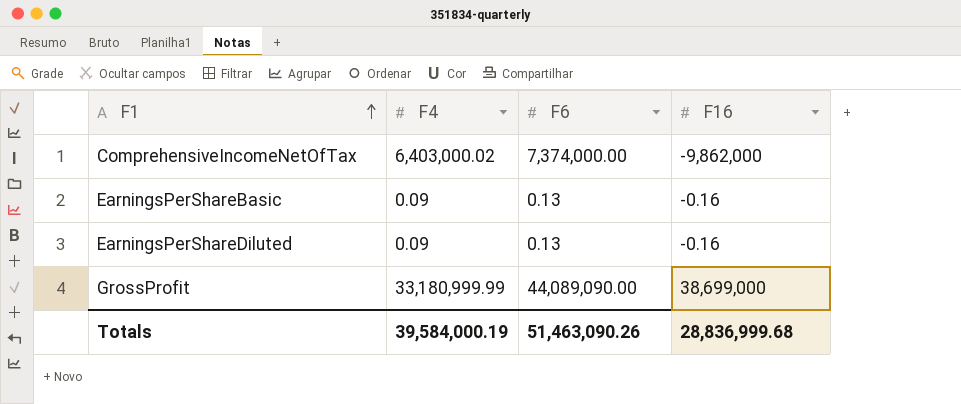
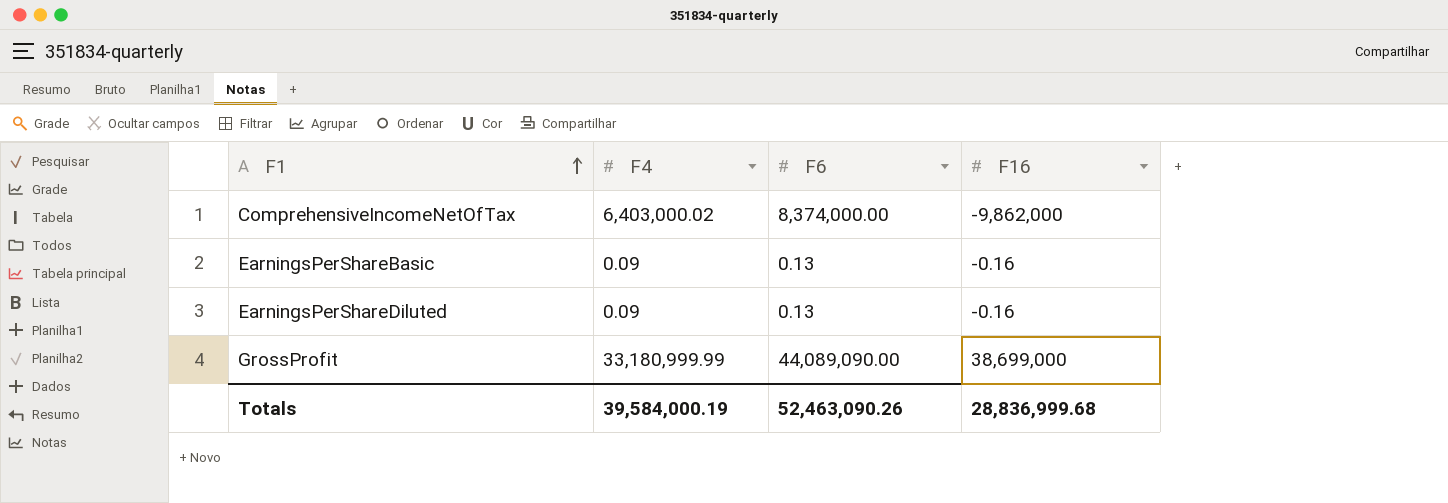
ComprehensiveIncomeNetOfTax | F6: 7,374,000.00 -> 8,374,000.00
Totals | F6: 51,463,090.26 -> 52,463,090.26

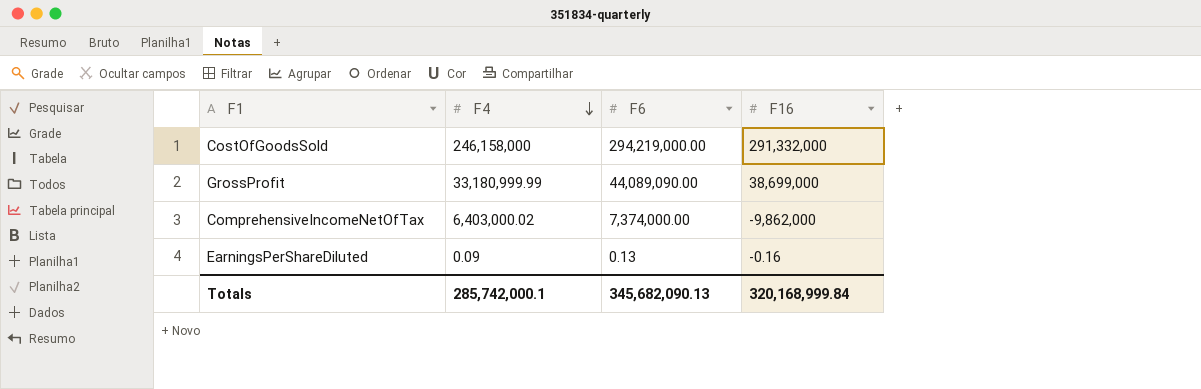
row order: F1 ascending -> F4 descending
row EarningsPerShareBasic: 0.09 | 0.13 | -0.16 -> none
row CostOfGoodsSold: none -> 246,158,000 | 294,219,000.00 | 291,332,000
ComprehensiveIncomeNetOfTax | F6: 8,374,000.00 -> 7,374,000.00
Totals | F4: 39,584,000.19 -> 285,742,000.1
Totals | F6: 52,463,090.26 -> 345,682,090.13
Totals | F16: 28,836,999.68 -> 320,168,999.84

